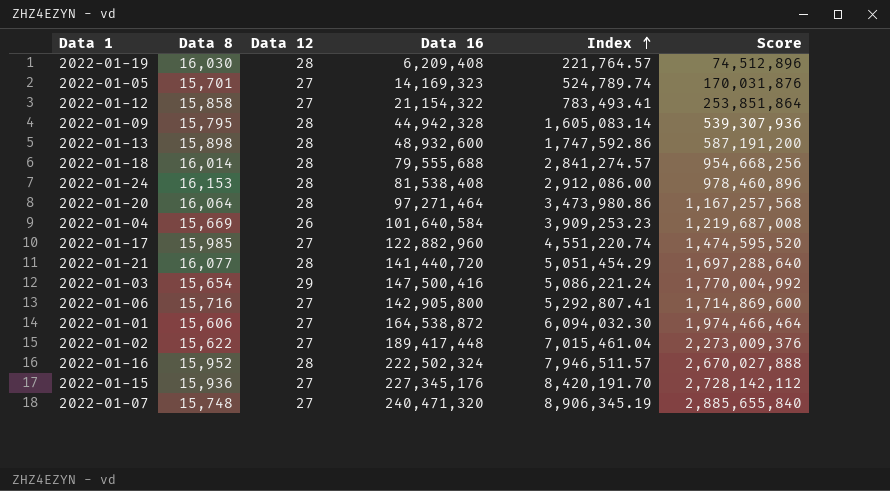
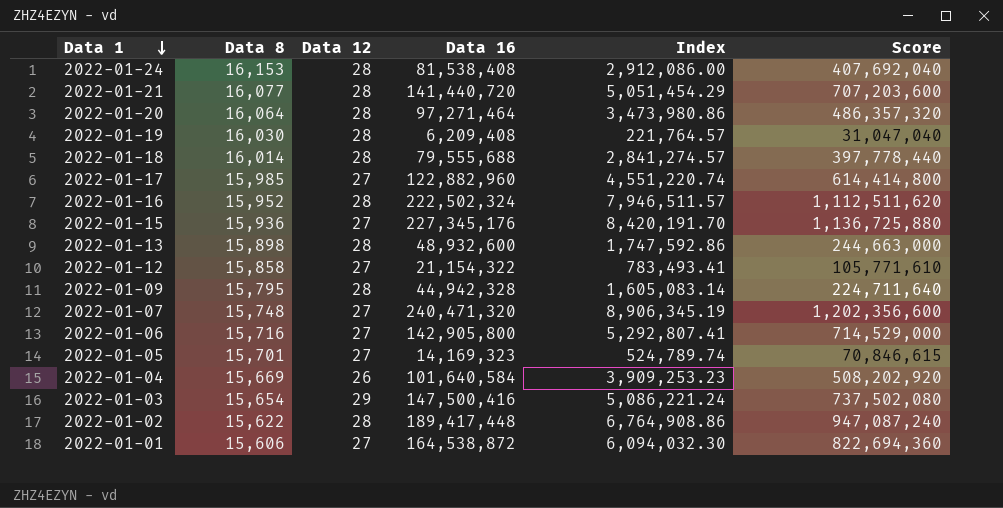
row order: Index ascending -> Data 1 descending
column Score | formula: [Data 16] * 12 -> [Data 16] * 5
2022-01-02 | Data 12: 27 -> 28
2022-01-02 | Index: 7,015,461.04 -> 6,764,908.86

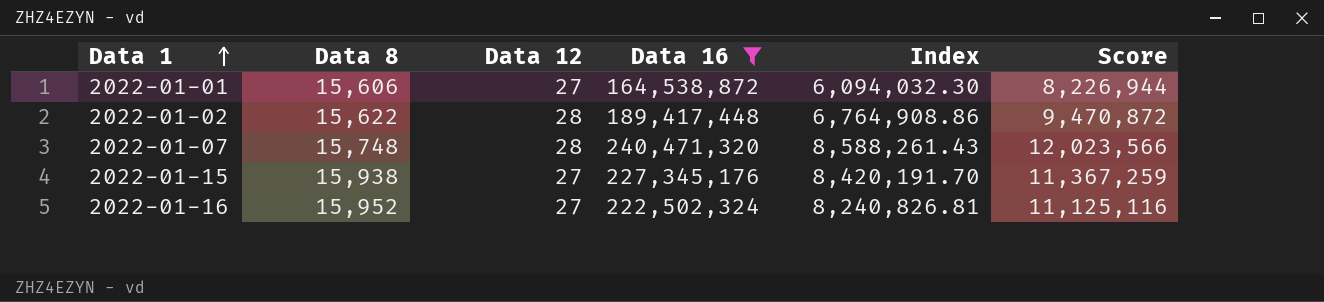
filter: none -> Data 16 >= 164,538,872
row order: Data 1 descending -> Data 1 ascending
column Score | formula: [Data 16] * 5 -> [Data 16] * 0.05
2022-01-07 | Data 12: 27 -> 28
2022-01-07 | Index: 8,906,345.19 -> 8,588,261.43
2022-01-15 | Data 8: 15,936 -> 15,938
2022-01-16 | Data 12: 28 -> 27
2022-01-16 | Index: 7,946,511.57 -> 8,240,826.81

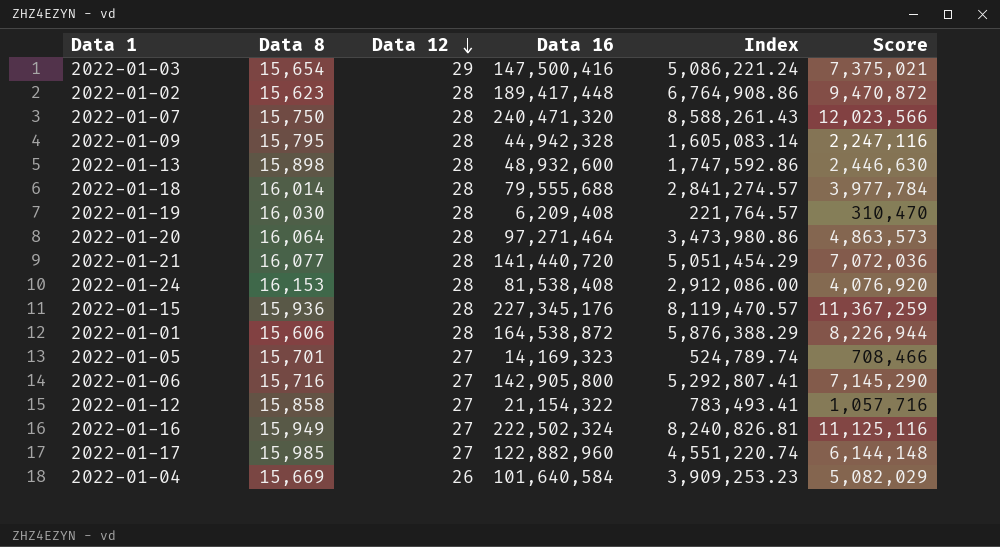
filter: Data 16 >= 164,538,872 -> none
row order: Data 1 ascending -> Data 12 descending
2022-01-02 | Data 8: 15,622 -> 15,623
2022-01-07 | Data 8: 15,748 -> 15,750
2022-01-15 | Data 8: 15,938 -> 15,936
2022-01-15 | Data 12: 27 -> 28
2022-01-15 | Index: 8,420,191.70 -> 8,119,470.57
2022-01-01 | Data 12: 27 -> 28
2022-01-01 | Index: 6,094,032.30 -> 5,876,388.29
2022-01-16 | Data 8: 15,952 -> 15,949

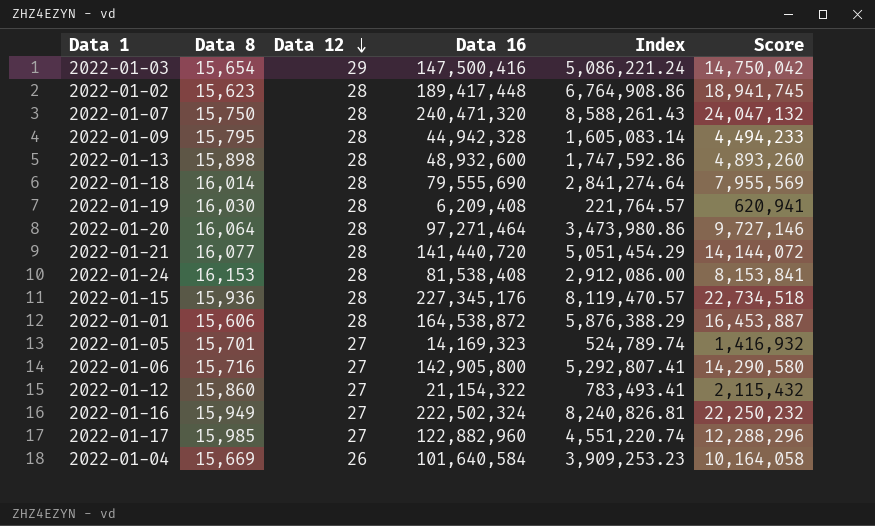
column Score | formula: [Data 16] * 0.05 -> [Data 16] * 0.1
2022-01-18 | Data 16: 79,555,688 -> 79,555,690
2022-01-18 | Index: 2,841,274.57 -> 2,841,274.64
2022-01-12 | Data 8: 15,858 -> 15,860

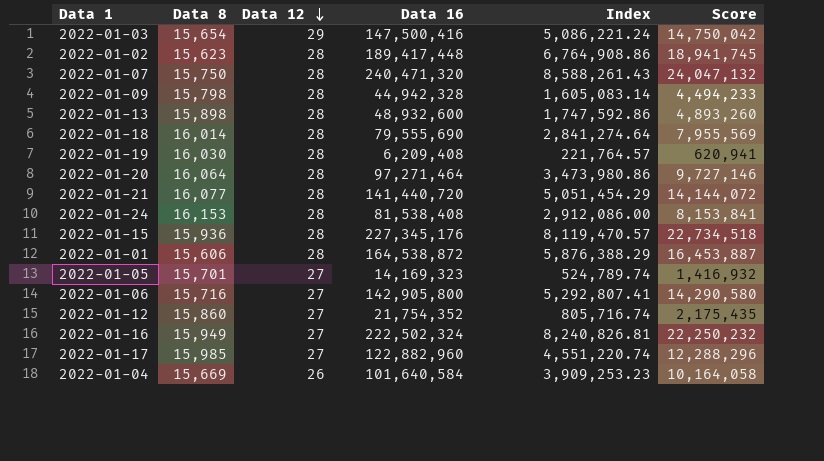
2022-01-09 | Data 8: 15,795 -> 15,798
2022-01-12 | Data 16: 21,154,322 -> 21,754,352
2022-01-12 | Index: 783,493.41 -> 805,716.74
2022-01-12 | Score: 2,115,432 -> 2,175,435

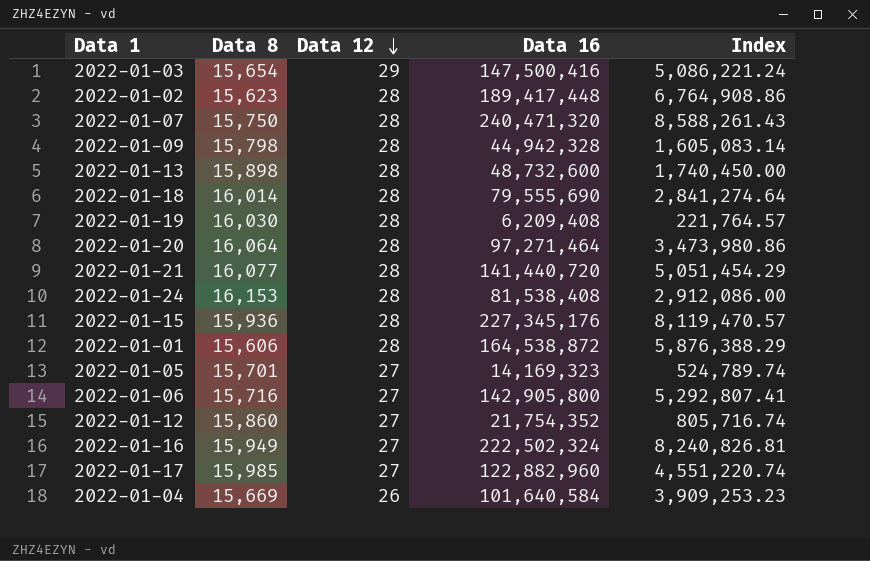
column Score | formula: [Data 16] * 0.1 -> none
2022-01-13 | Data 16: 48,932,600 -> 48,732,600
2022-01-13 | Index: 1,747,592.86 -> 1,740,450.00

